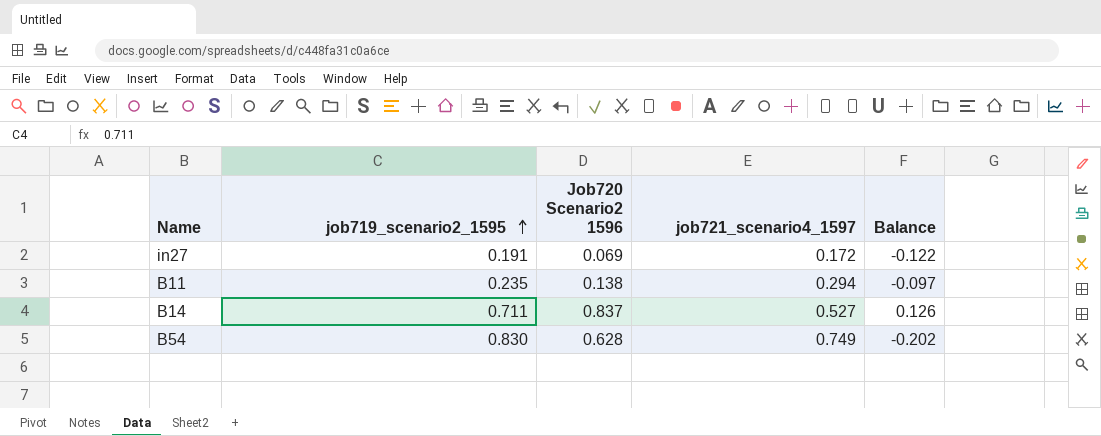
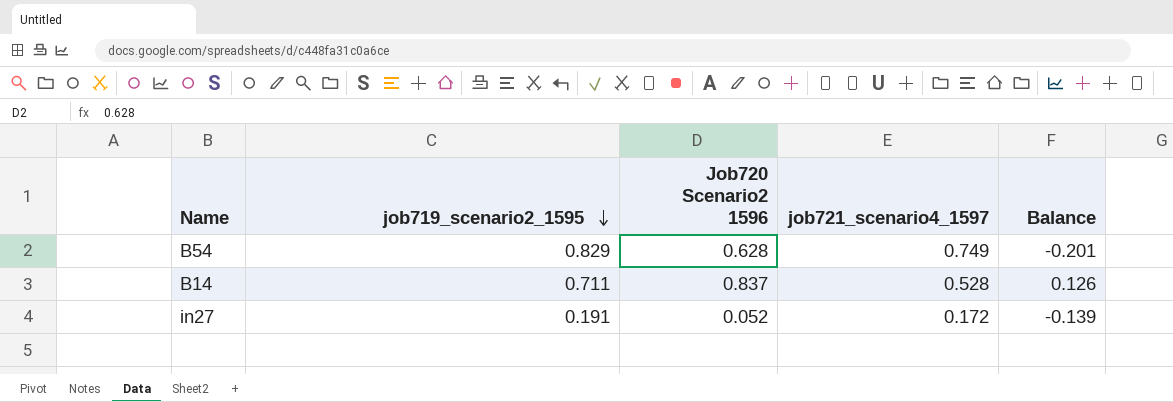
row order: job719_scenario2_1595 ascending -> job719_scenario2_1595 descending
row B11: 0.235 | 0.138 | 0.294 | -0.097 -> none
B54 | job719_scenario2_1595: 0.830 -> 0.829
B54 | Balance: -0.202 -> -0.201
B14 | job721_scenario4_1597: 0.527 -> 0.528
in27 | Job720 Scenario2 1596: 0.069 -> 0.052
in27 | Balance: -0.122 -> -0.139

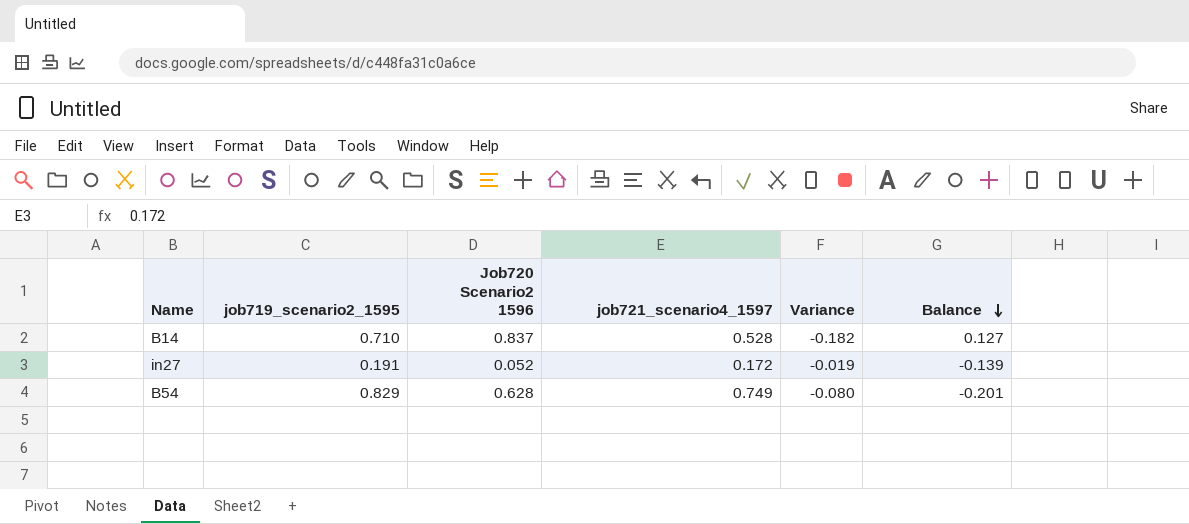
row order: job719_scenario2_1595 descending -> Balance descending
column Variance | formula: none -> [job721_scenario4_1597] - [job719_scenario2_1595]
B14 | job719_scenario2_1595: 0.711 -> 0.710
B14 | Balance: 0.126 -> 0.127

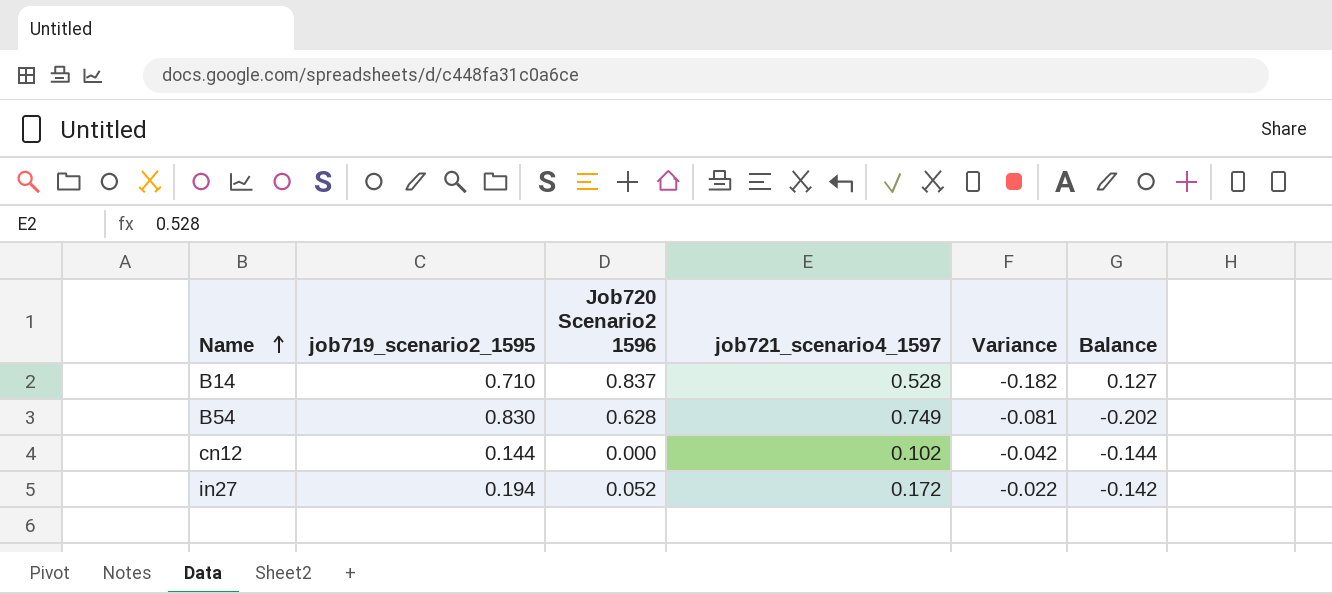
row order: Balance descending -> Name ascending
B54 | job719_scenario2_1595: 0.829 -> 0.830
B54 | Variance: -0.080 -> -0.081
B54 | Balance: -0.201 -> -0.202
row cn12: none -> 0.144 | 0.000 | 0.102 | -0.042 | -0.144
in27 | job719_scenario2_1595: 0.191 -> 0.194
in27 | Variance: -0.019 -> -0.022
in27 | Balance: -0.139 -> -0.142

